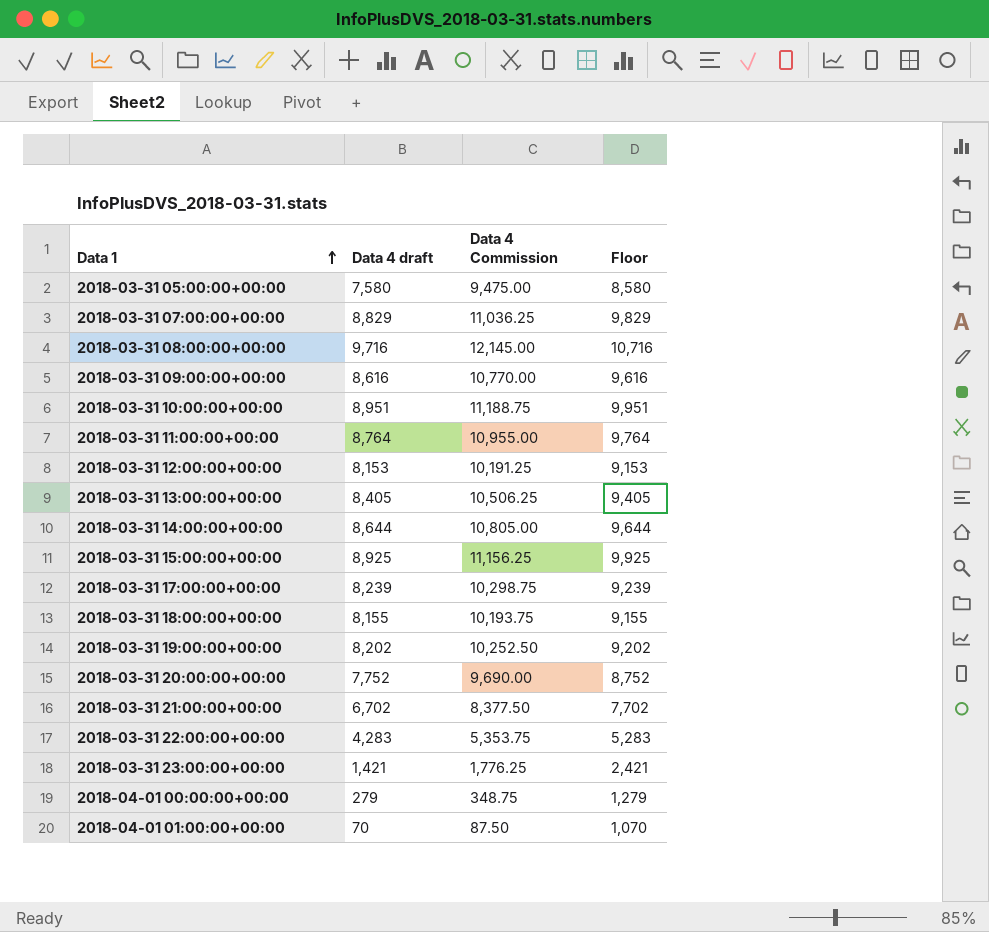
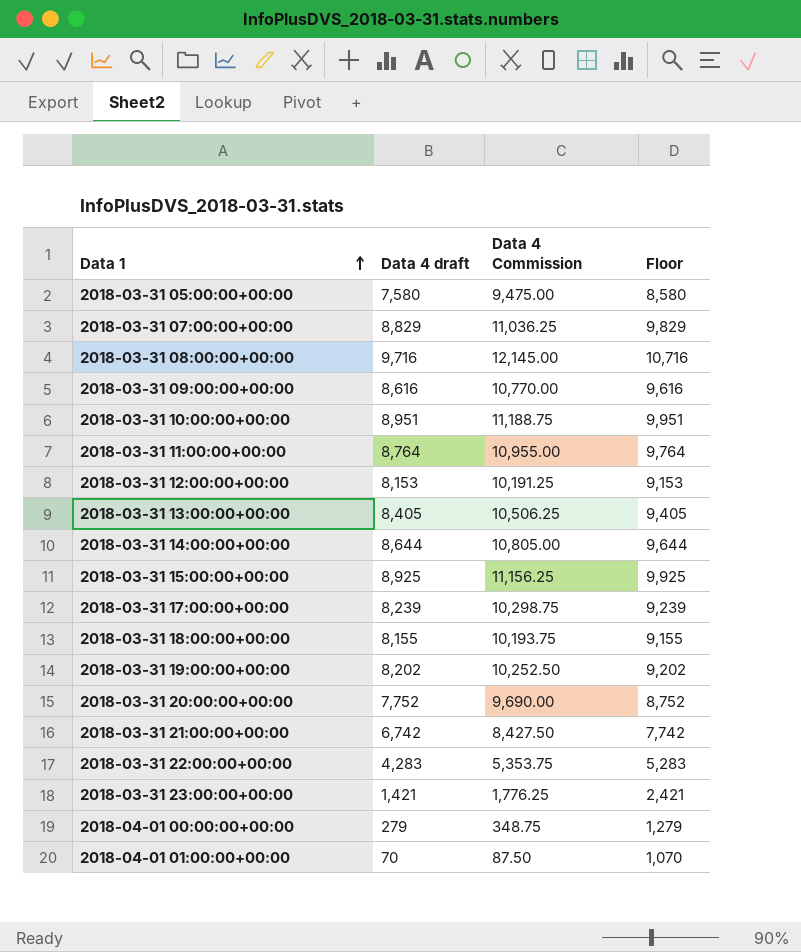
2018-03-31 21:00:00+00:00 | Data 4 draft: 6,702 -> 6,742
2018-03-31 21:00:00+00:00 | Data 4 Commission: 8,377.50 -> 8,427.50
2018-03-31 21:00:00+00:00 | Floor: 7,702 -> 7,742

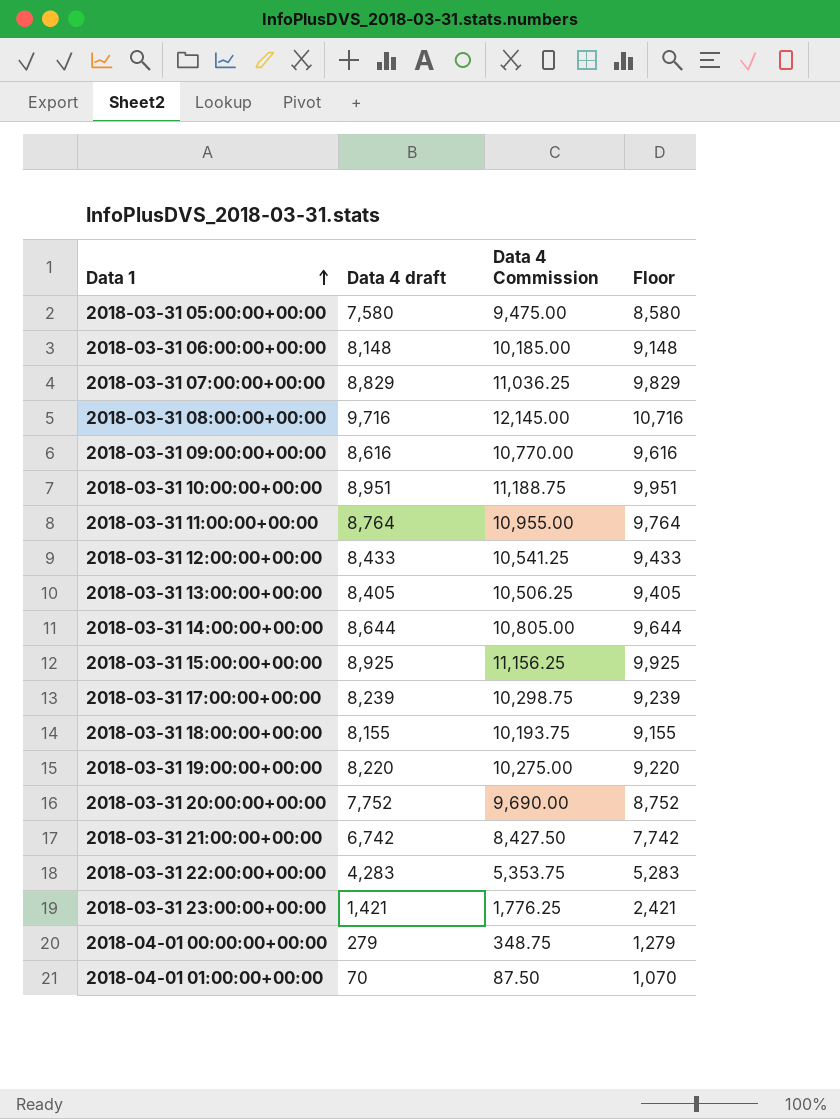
row 2018-03-31 06:00:00+00:00: none -> 8,148 | 10,185.00 | 9,148
2018-03-31 12:00:00+00:00 | Data 4 draft: 8,153 -> 8,433
2018-03-31 12:00:00+00:00 | Data 4 Commission: 10,191.25 -> 10,541.25
2018-03-31 12:00:00+00:00 | Floor: 9,153 -> 9,433
2018-03-31 19:00:00+00:00 | Data 4 draft: 8,202 -> 8,220
2018-03-31 19:00:00+00:00 | Data 4 Commission: 10,252.50 -> 10,275.00
2018-03-31 19:00:00+00:00 | Floor: 9,202 -> 9,220

